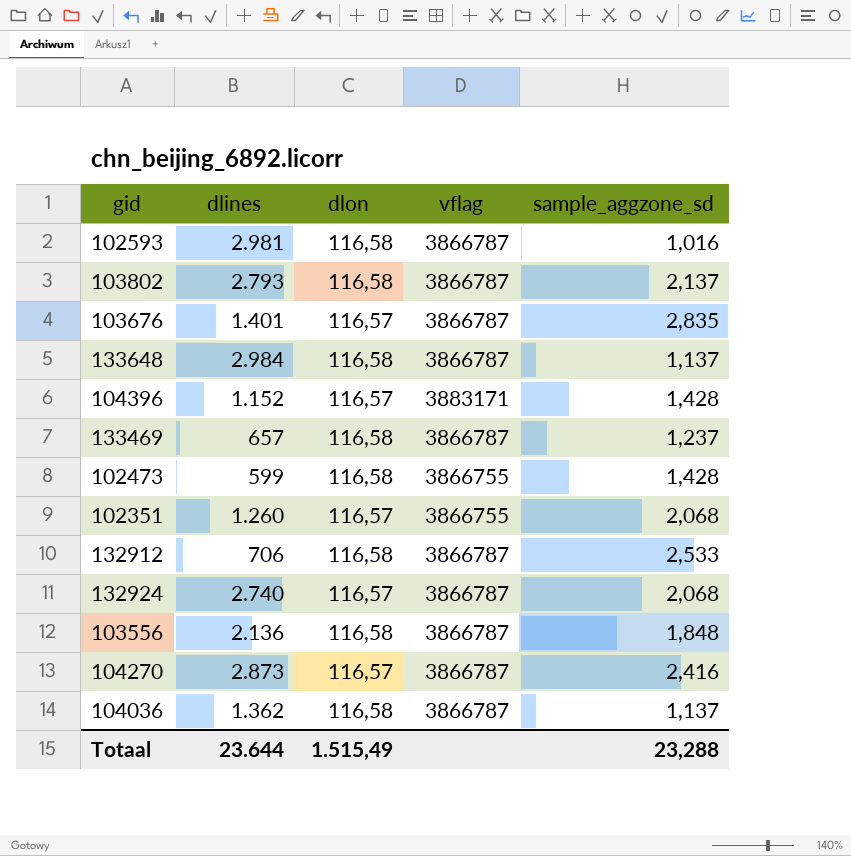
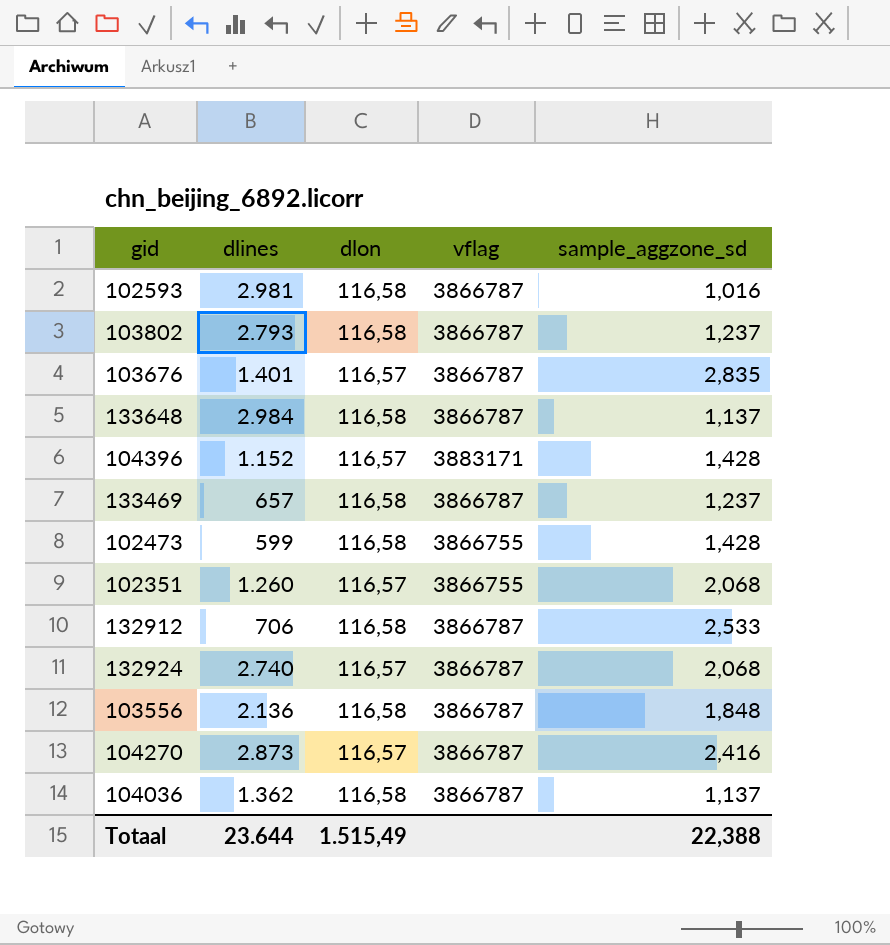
103802 | sample_aggzone_sd: 2,137 -> 1,237
Totaal | sample_aggzone_sd: 23,288 -> 22,388

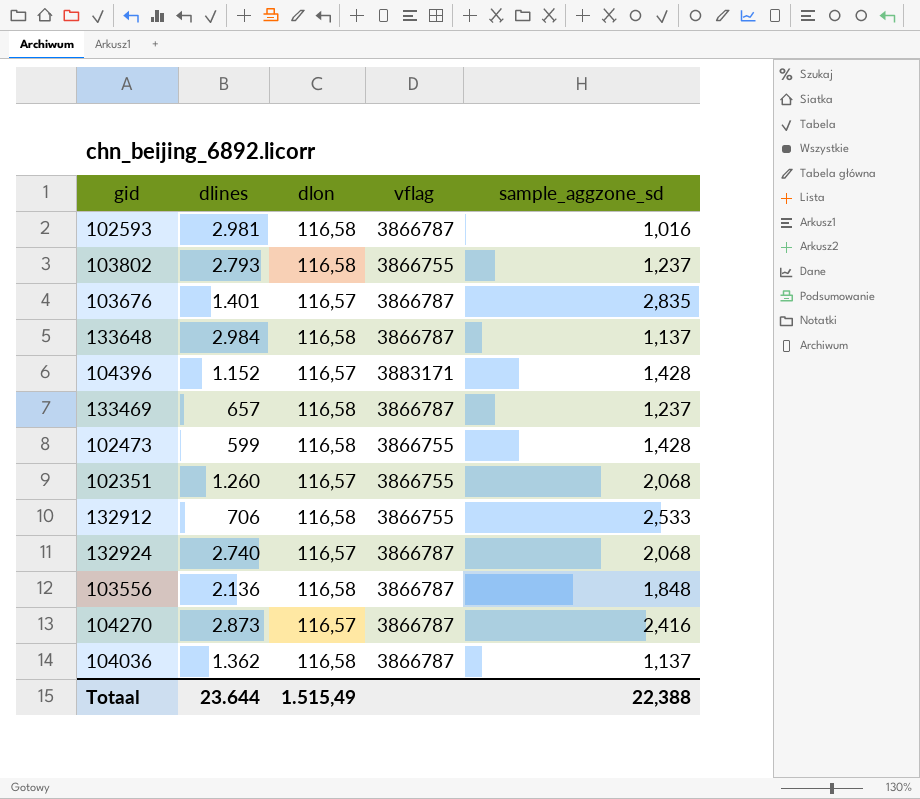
103802 | vflag: 3866787 -> 3866755
132912 | vflag: 3866787 -> 3866755

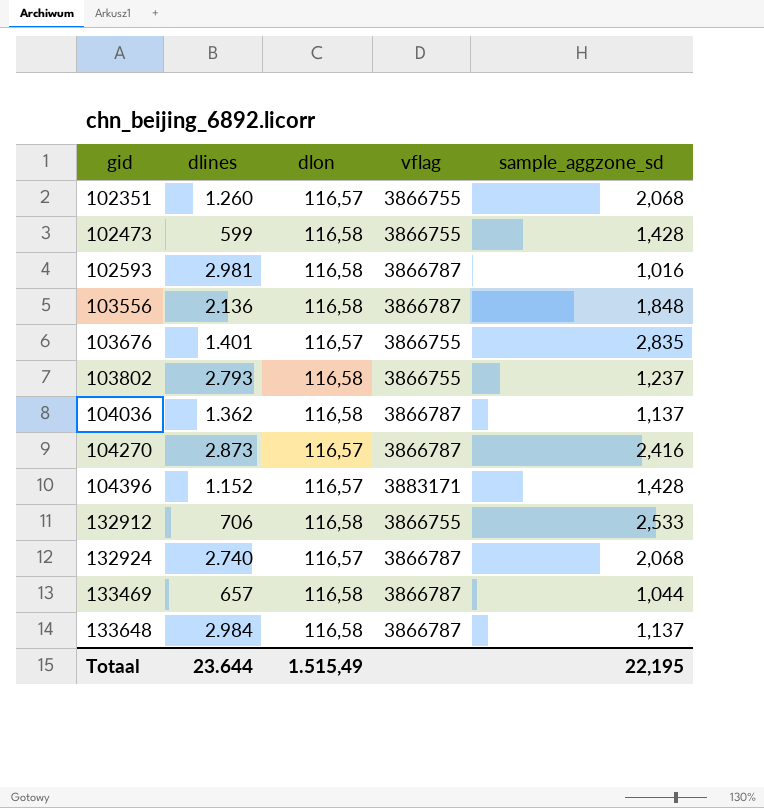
row order: none -> gid ascending
103676 | vflag: 3866787 -> 3866755
133469 | sample_aggzone_sd: 1,237 -> 1,044
Totaal | sample_aggzone_sd: 22,388 -> 22,195

